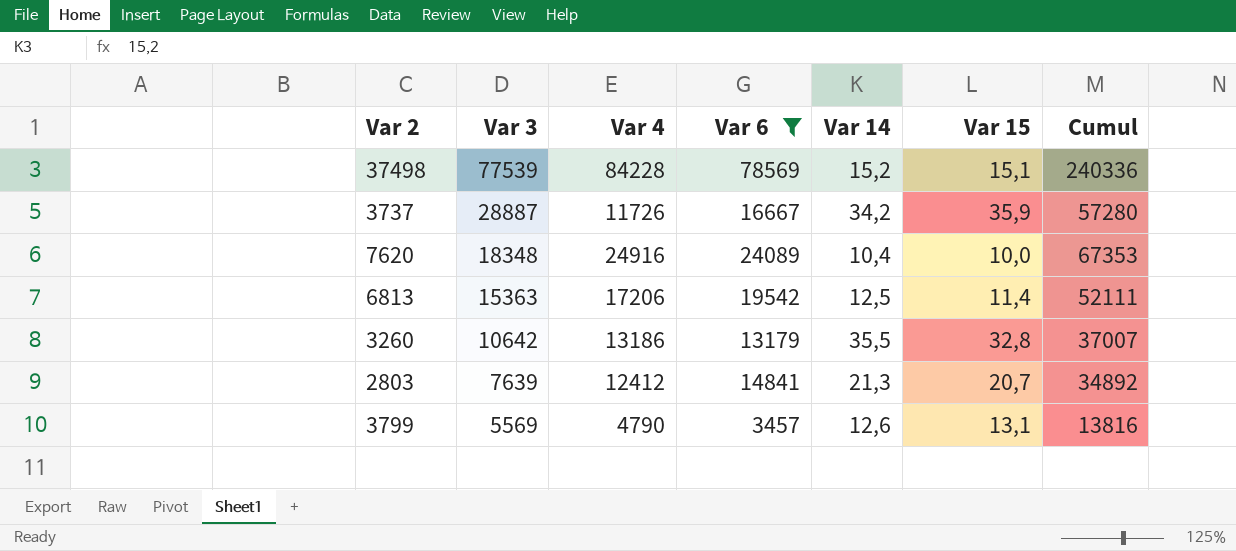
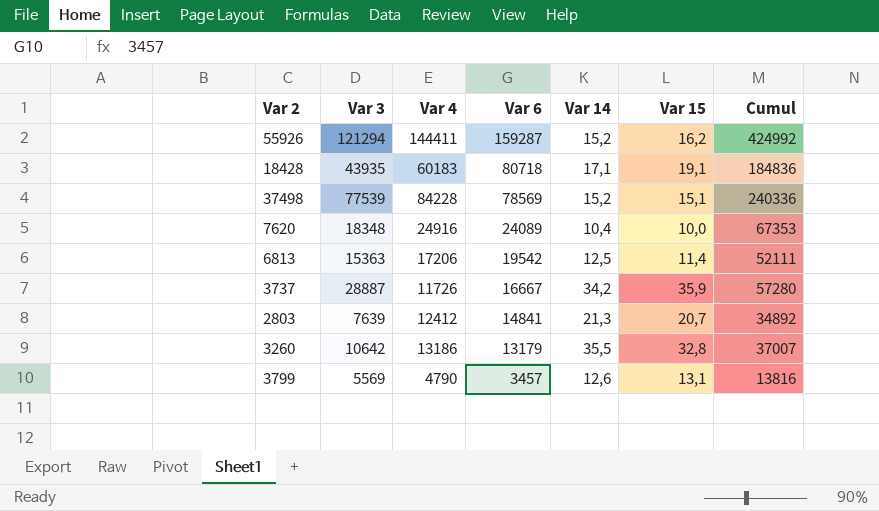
filter: Var 6 <= 78569 -> none
row order: Var 3 descending -> Var 6 descending

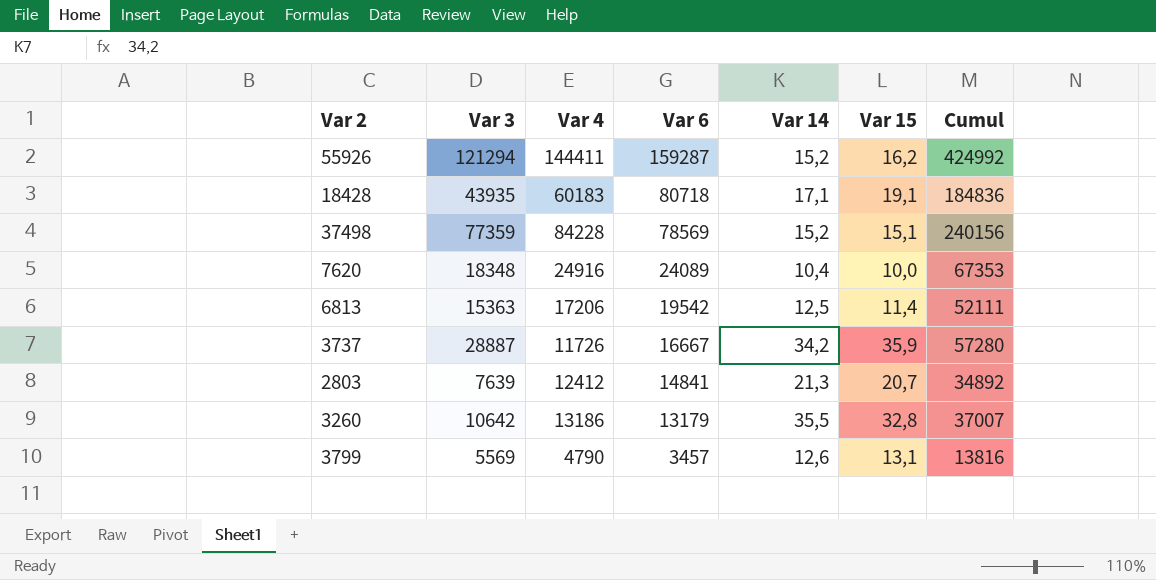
37498 | Var 3: 77539 -> 77359
37498 | Cumul: 240336 -> 240156

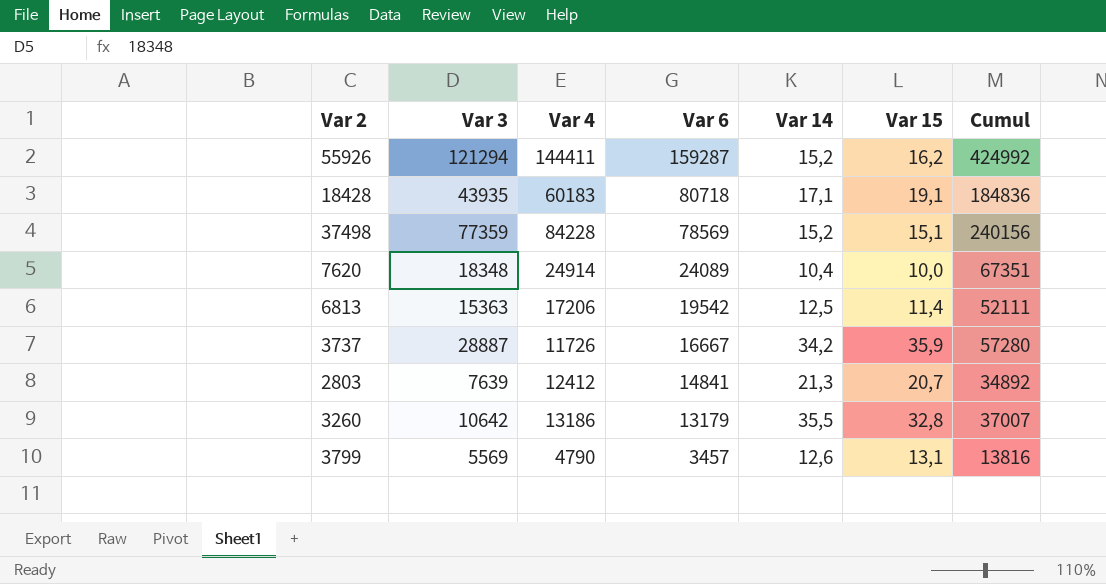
7620 | Var 4: 24916 -> 24914
7620 | Cumul: 67353 -> 67351

